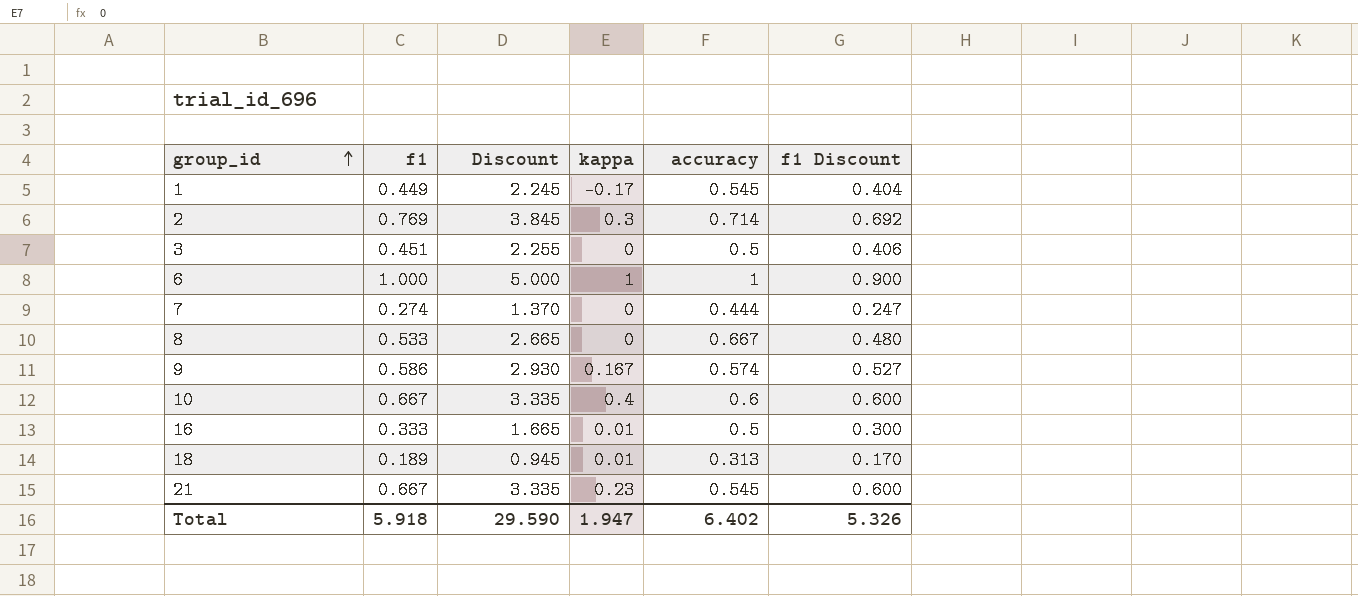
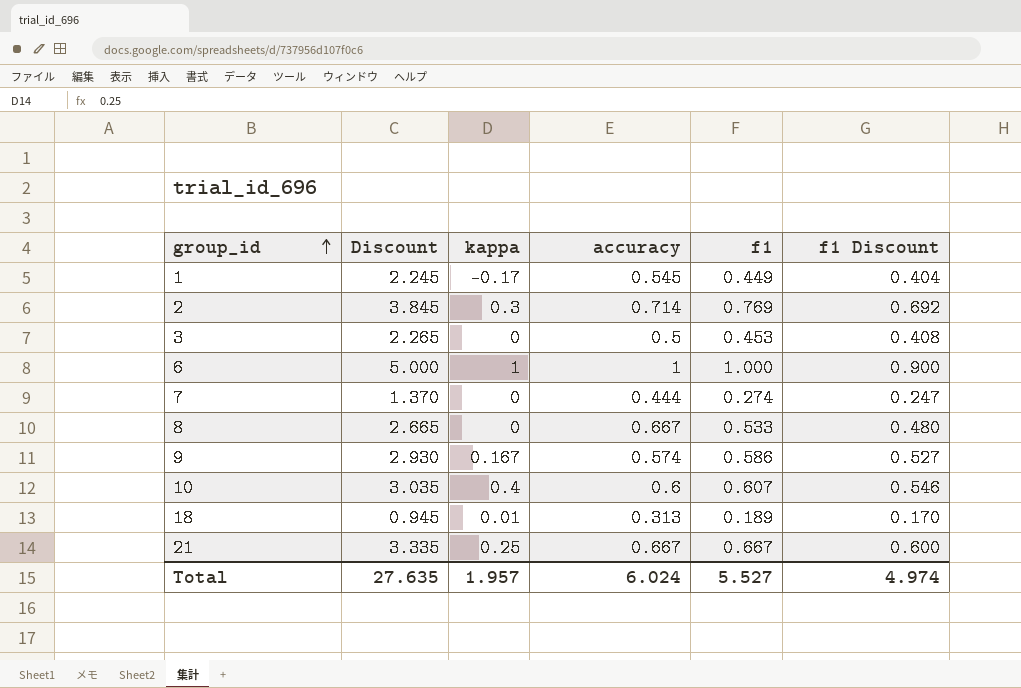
column f1 | position: 2 -> 5
row 16: 0.333 | 1.665 | 0.01 | 0.5 | 0.300 -> none
3 | Discount: 2.255 -> 2.265
3 | f1: 0.451 -> 0.453
3 | f1 Discount: 0.406 -> 0.408
10 | Discount: 3.335 -> 3.035
10 | f1: 0.667 -> 0.607
10 | f1 Discount: 0.600 -> 0.546
21 | kappa: 0.23 -> 0.25
21 | accuracy: 0.545 -> 0.667
Total | Discount: 29.590 -> 27.635
Total | kappa: 1.947 -> 1.957
Total | accuracy: 6.402 -> 6.024
Total | f1: 5.918 -> 5.527
Total | f1 Discount: 5.326 -> 4.974

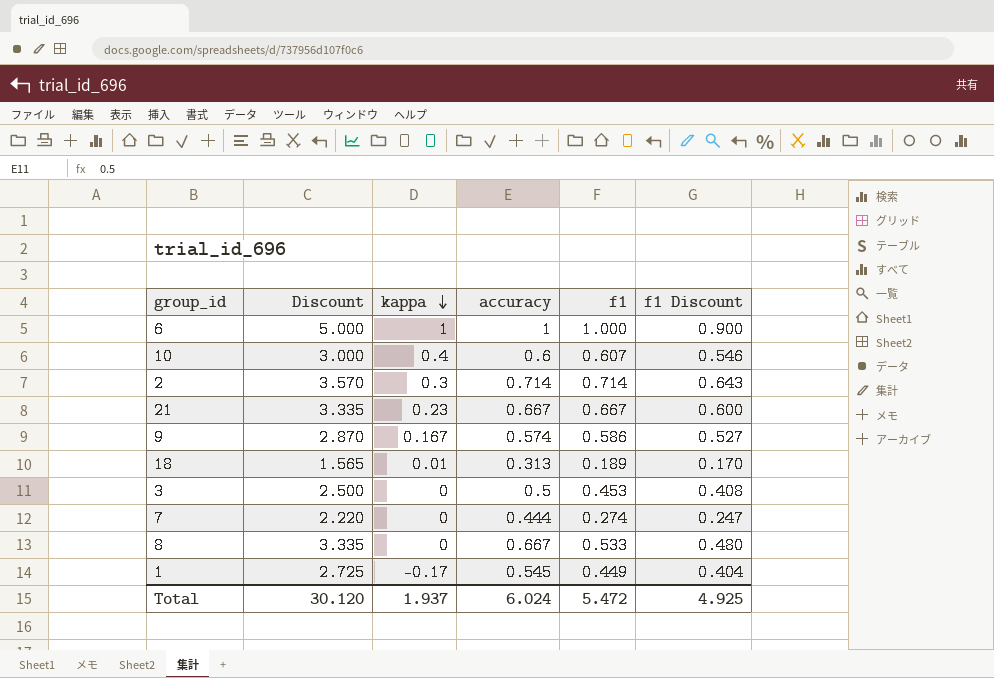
row order: group_id ascending -> kappa descending
column Discount | formula: [f1] * 5 -> [accuracy] * 5
2 | f1: 0.769 -> 0.714
2 | f1 Discount: 0.692 -> 0.643
21 | kappa: 0.25 -> 0.23
Total | Discount: 27.635 -> 30.120
Total | kappa: 1.957 -> 1.937
Total | f1: 5.527 -> 5.472
Total | f1 Discount: 4.974 -> 4.925

